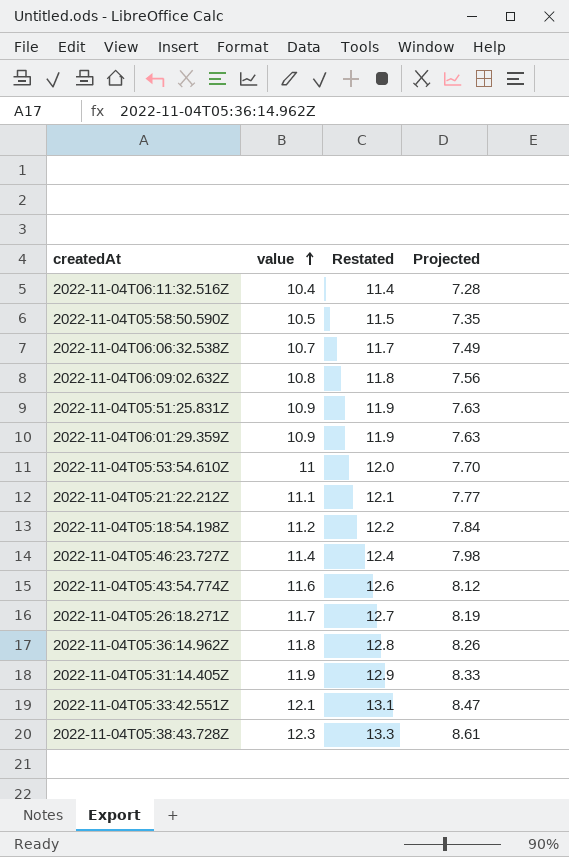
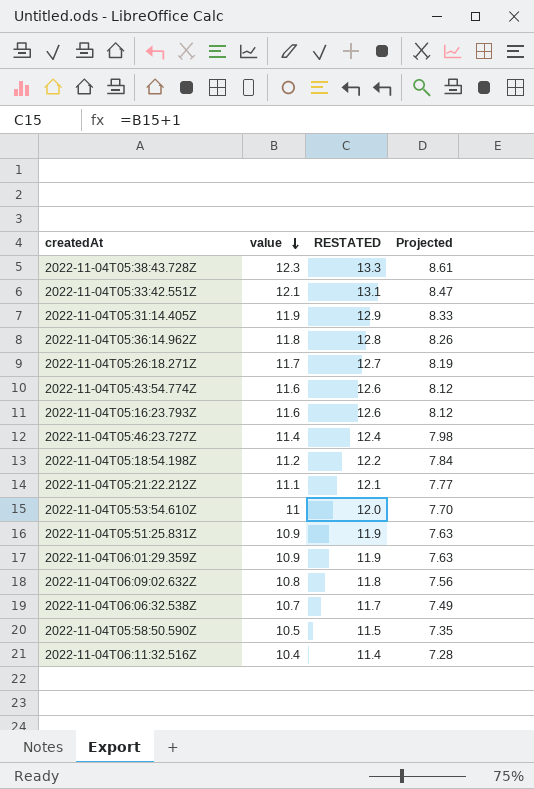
row order: value ascending -> value descending
column name: Restated -> RESTATED
row 2022-11-04T05:16:23.793Z: none -> 11.6 | 12.6 | 8.12

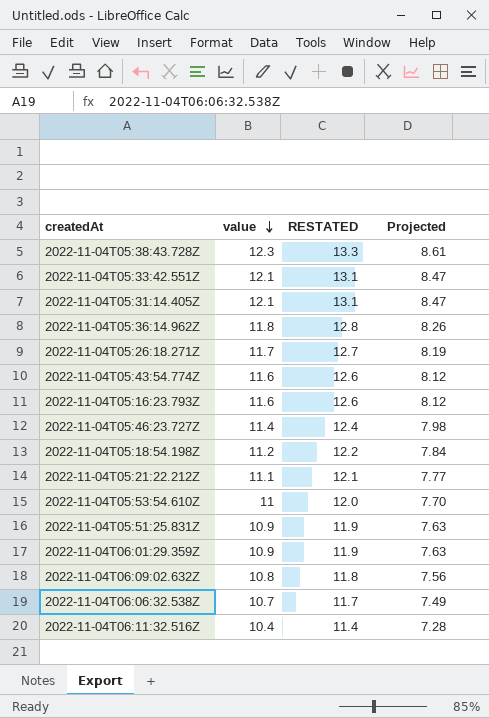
row 2022-11-04T05:58:50.590Z: 10.5 | 11.5 | 7.35 -> none
2022-11-04T05:31:14.405Z | value: 11.9 -> 12.1
2022-11-04T05:31:14.405Z | RESTATED: 12.9 -> 13.1
2022-11-04T05:31:14.405Z | Projected: 8.33 -> 8.47

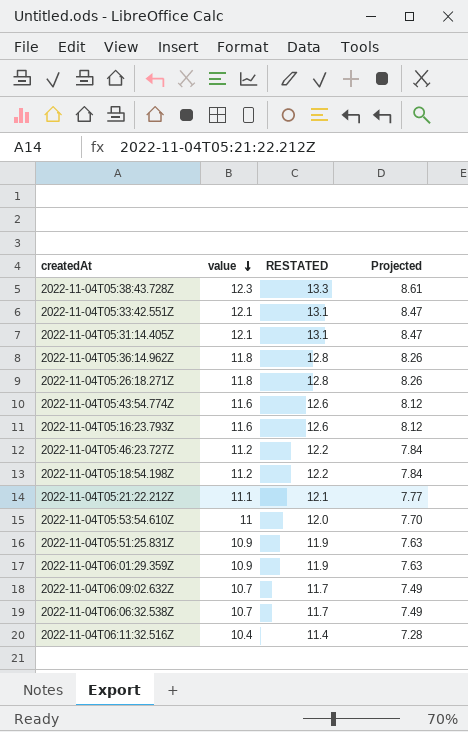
2022-11-04T05:26:18.271Z | value: 11.7 -> 11.8
2022-11-04T05:26:18.271Z | RESTATED: 12.7 -> 12.8
2022-11-04T05:26:18.271Z | Projected: 8.19 -> 8.26
2022-11-04T05:46:23.727Z | value: 11.4 -> 11.2
2022-11-04T05:46:23.727Z | RESTATED: 12.4 -> 12.2
2022-11-04T05:46:23.727Z | Projected: 7.98 -> 7.84
2022-11-04T06:09:02.632Z | value: 10.8 -> 10.7
2022-11-04T06:09:02.632Z | RESTATED: 11.8 -> 11.7
2022-11-04T06:09:02.632Z | Projected: 7.56 -> 7.49

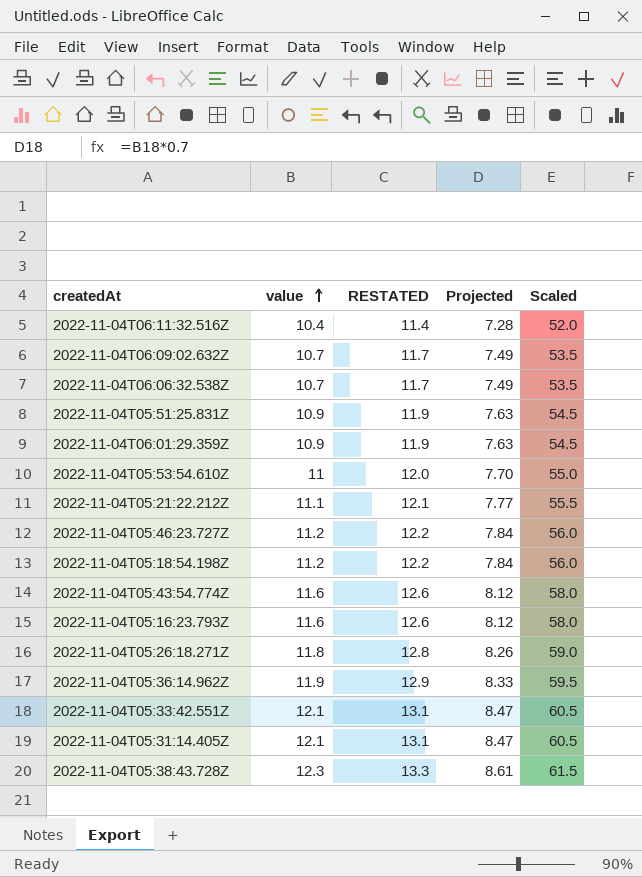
row order: value descending -> value ascending
column Scaled | formula: none -> [value] * 5
2022-11-04T05:36:14.962Z | value: 11.8 -> 11.9
2022-11-04T05:36:14.962Z | RESTATED: 12.8 -> 12.9
2022-11-04T05:36:14.962Z | Projected: 8.26 -> 8.33

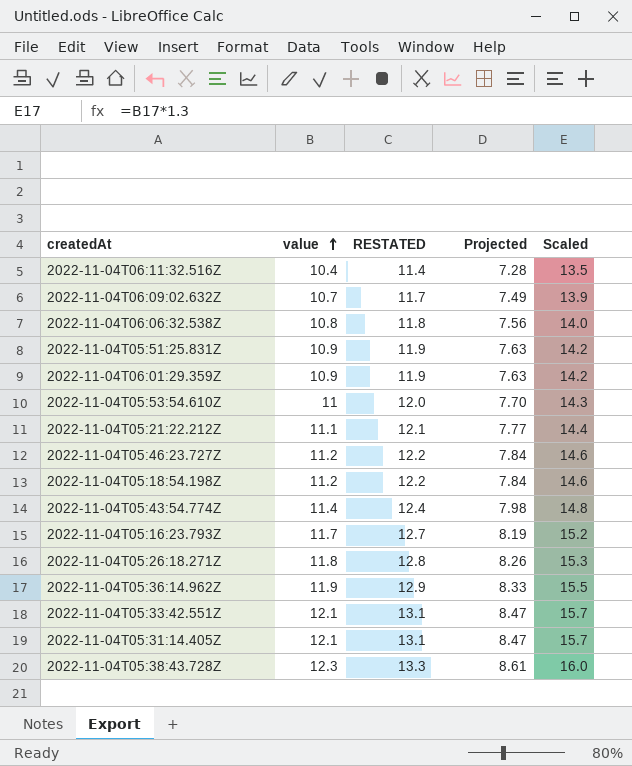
column Scaled | formula: [value] * 5 -> [value] * 1.3
2022-11-04T06:06:32.538Z | value: 10.7 -> 10.8
2022-11-04T06:06:32.538Z | RESTATED: 11.7 -> 11.8
2022-11-04T06:06:32.538Z | Projected: 7.49 -> 7.56
2022-11-04T05:43:54.774Z | value: 11.6 -> 11.4
2022-11-04T05:43:54.774Z | RESTATED: 12.6 -> 12.4
2022-11-04T05:43:54.774Z | Projected: 8.12 -> 7.98
2022-11-04T05:16:23.793Z | value: 11.6 -> 11.7
2022-11-04T05:16:23.793Z | RESTATED: 12.6 -> 12.7
2022-11-04T05:16:23.793Z | Projected: 8.12 -> 8.19

